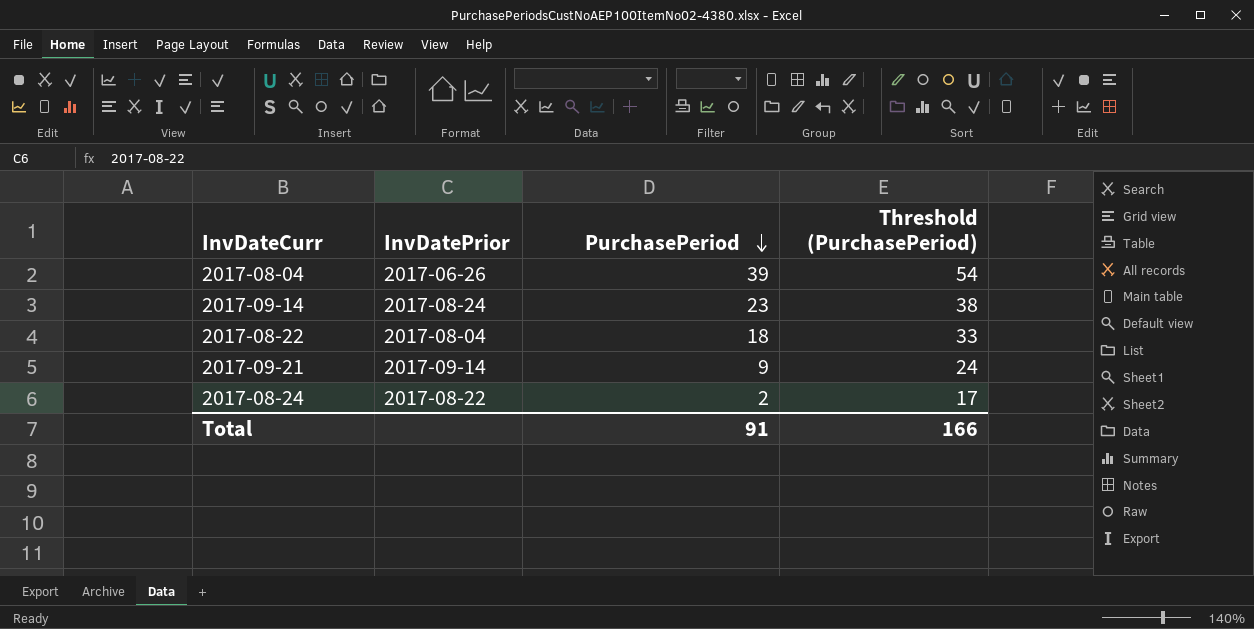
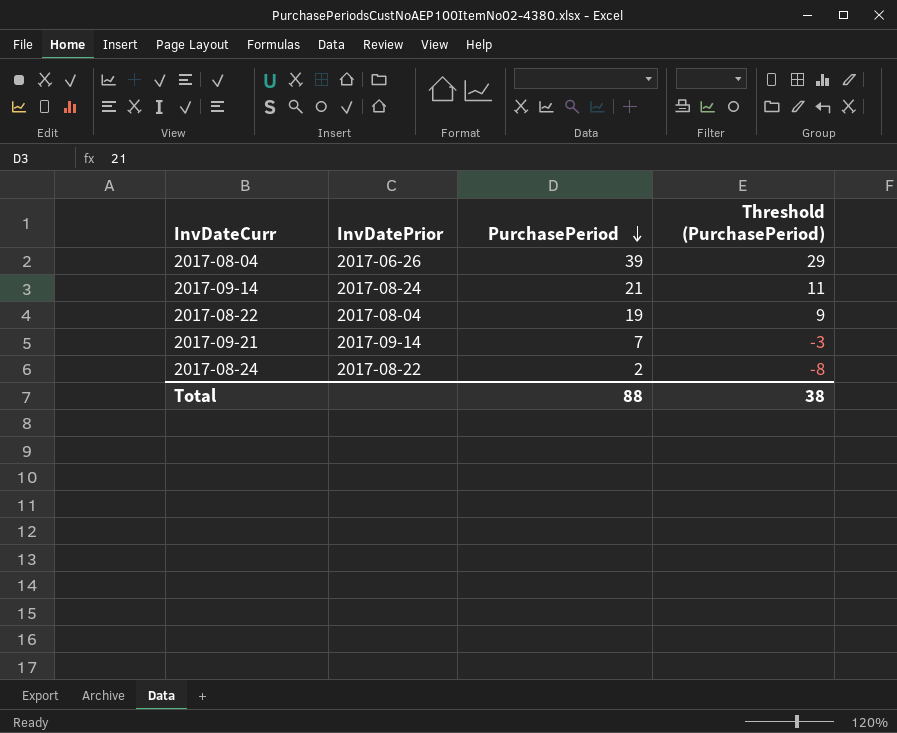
column Threshold (PurchasePeriod) | formula: [PurchasePeriod] + 15 -> [PurchasePeriod] - 10
2017-09-14 | PurchasePeriod: 23 -> 21
2017-08-22 | PurchasePeriod: 18 -> 19
2017-09-21 | PurchasePeriod: 9 -> 7
Total | PurchasePeriod: 91 -> 88
Total | Threshold (PurchasePeriod): 166 -> 38

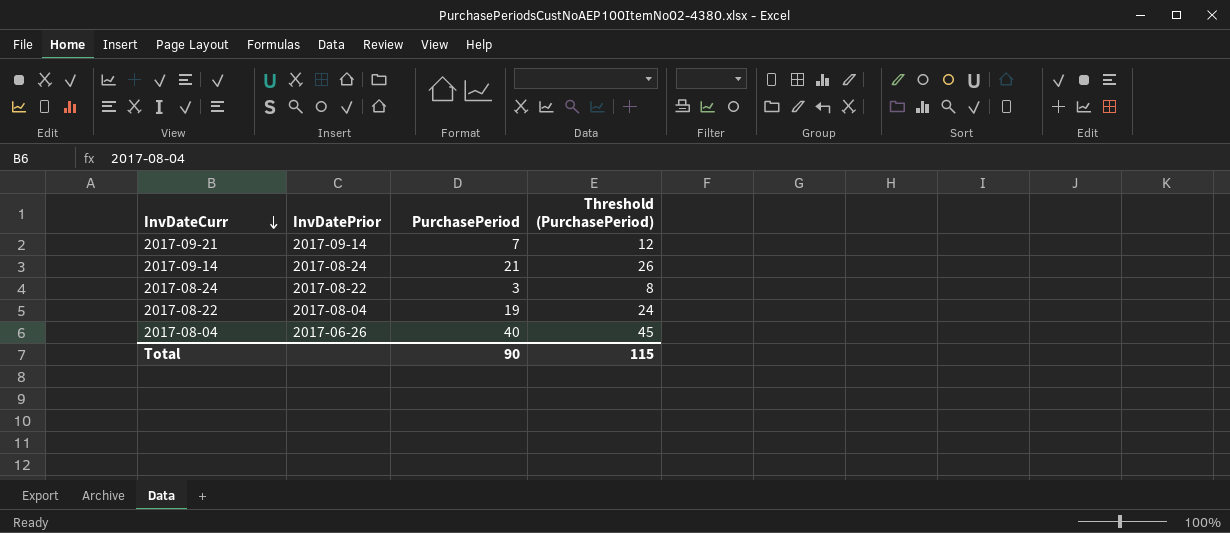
row order: PurchasePeriod descending -> InvDateCurr descending
column Threshold (PurchasePeriod) | formula: [PurchasePeriod] - 10 -> [PurchasePeriod] + 5
2017-08-24 | PurchasePeriod: 2 -> 3
2017-08-04 | PurchasePeriod: 39 -> 40
Total | PurchasePeriod: 88 -> 90
Total | Threshold (PurchasePeriod): 38 -> 115

